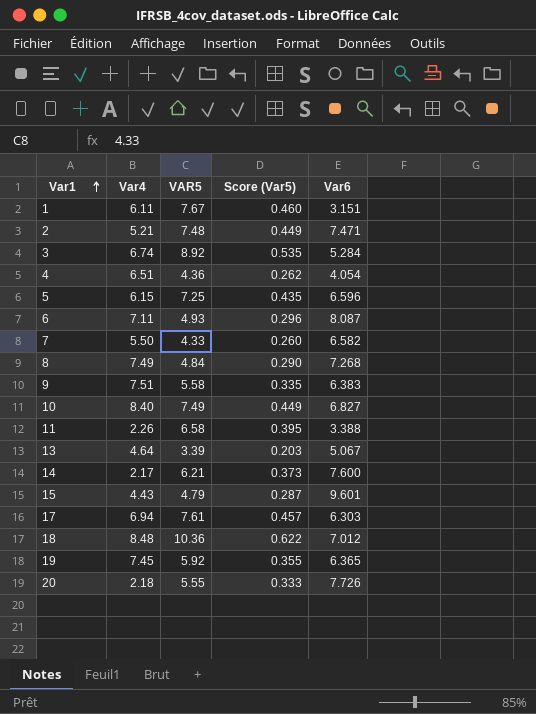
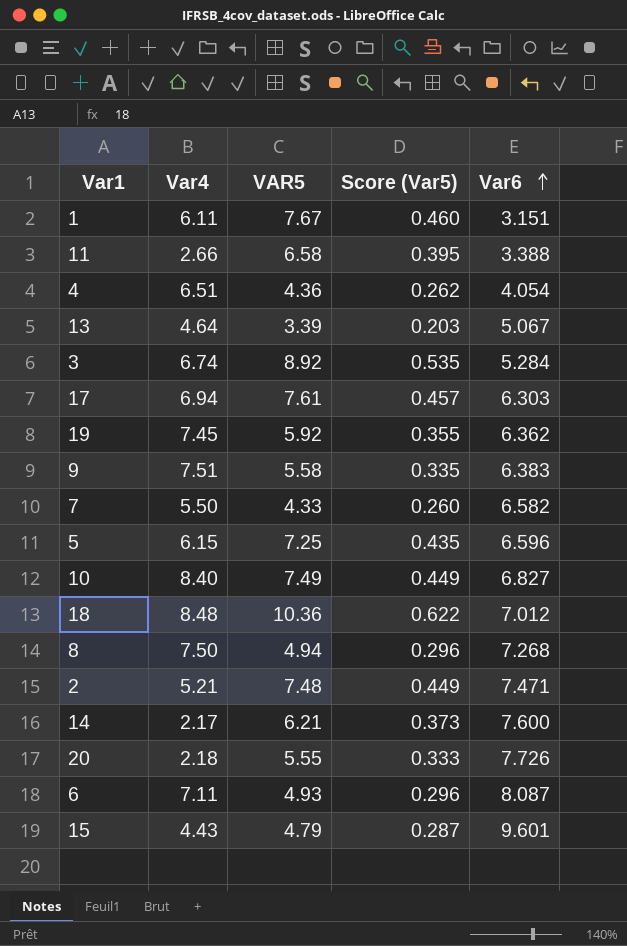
row order: Var1 ascending -> Var6 ascending
11 | Var4: 2.26 -> 2.66
19 | Var6: 6.365 -> 6.362
8 | Var4: 7.49 -> 7.50
8 | VAR5: 4.84 -> 4.94
8 | Score (Var5): 0.290 -> 0.296

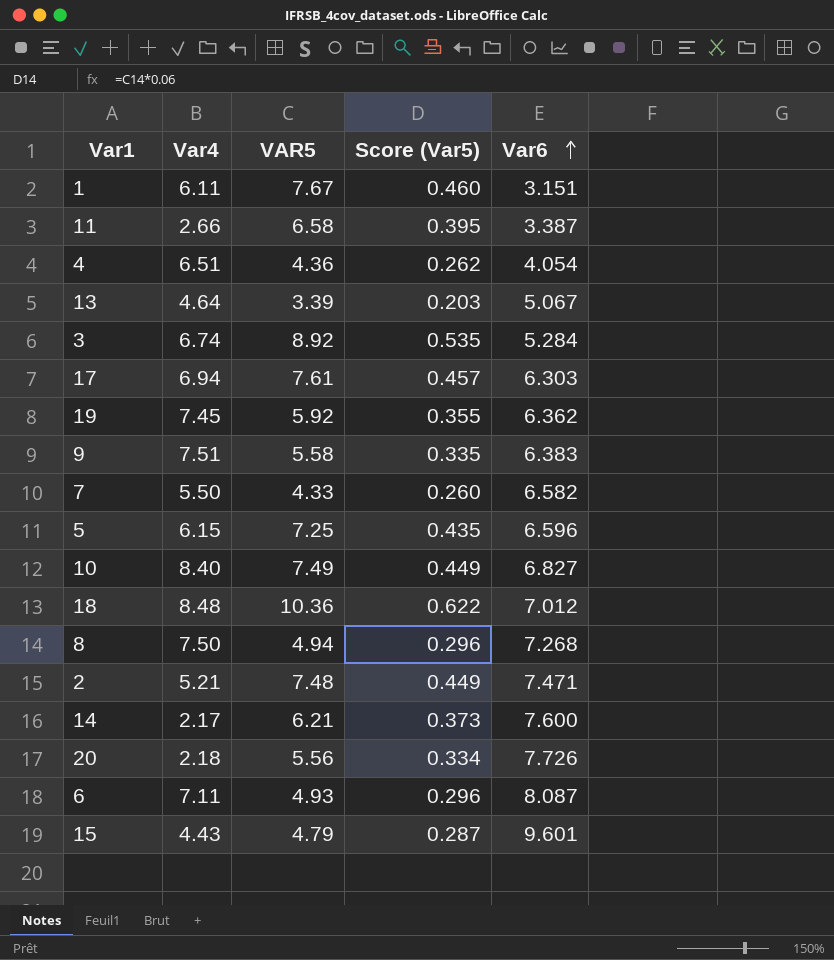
11 | Var6: 3.388 -> 3.387
20 | VAR5: 5.55 -> 5.56
20 | Score (Var5): 0.333 -> 0.334

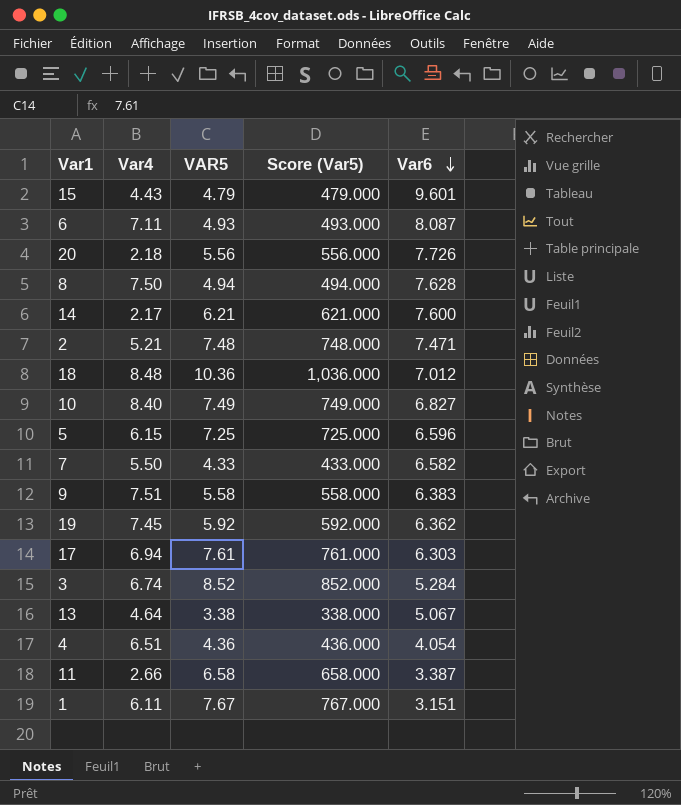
row order: Var6 ascending -> Var6 descending
column Score (Var5) | formula: [VAR5] * 0.06 -> [VAR5] * 100
8 | Var6: 7.268 -> 7.628
3 | VAR5: 8.92 -> 8.52
13 | VAR5: 3.39 -> 3.38

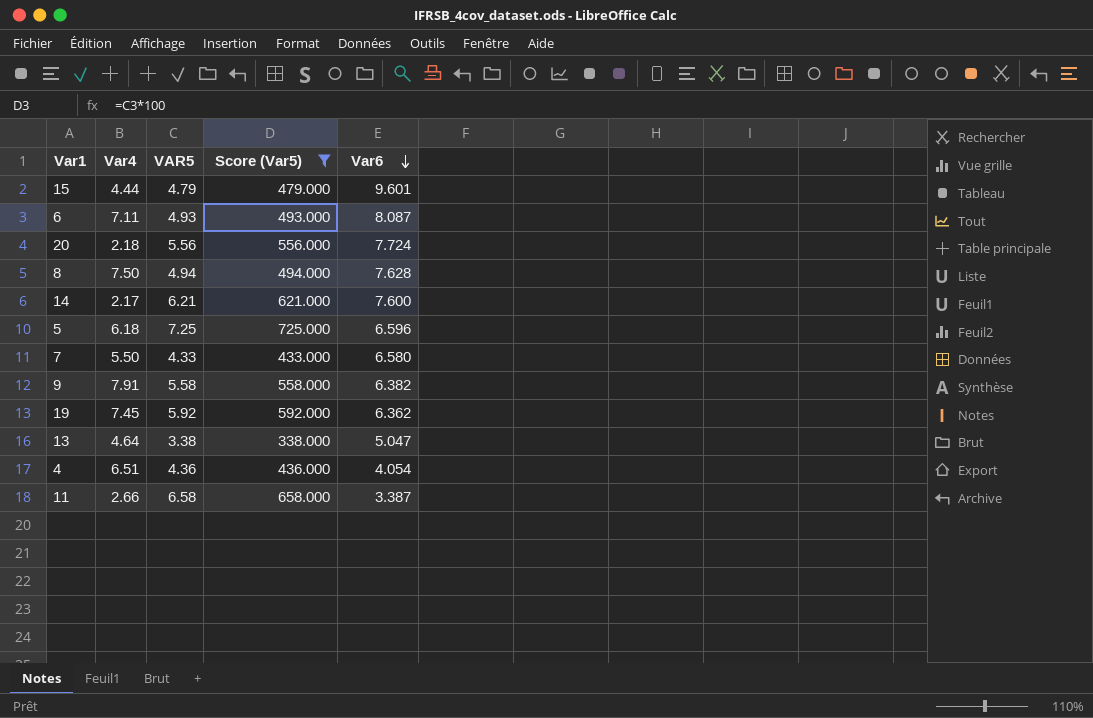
filter: none -> Score (Var5) <= 725.000
15 | Var4: 4.43 -> 4.44
20 | Var6: 7.726 -> 7.724
5 | Var4: 6.15 -> 6.18
7 | Var6: 6.582 -> 6.580
9 | Var4: 7.51 -> 7.91
9 | Var6: 6.383 -> 6.382
13 | Var6: 5.067 -> 5.047

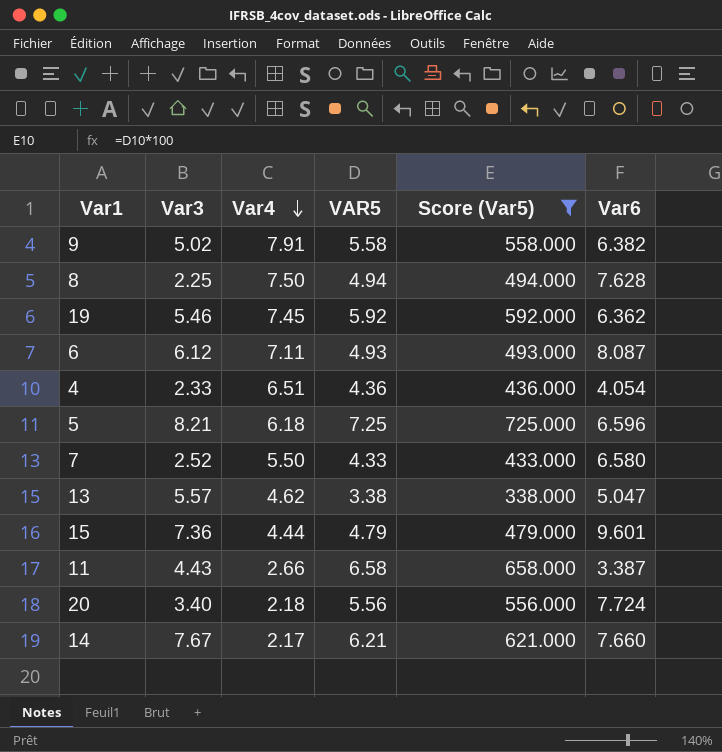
row order: Var6 descending -> Var4 descending
column Var3 | position: none -> 2
13 | Var4: 4.64 -> 4.62
14 | Var6: 7.600 -> 7.660

